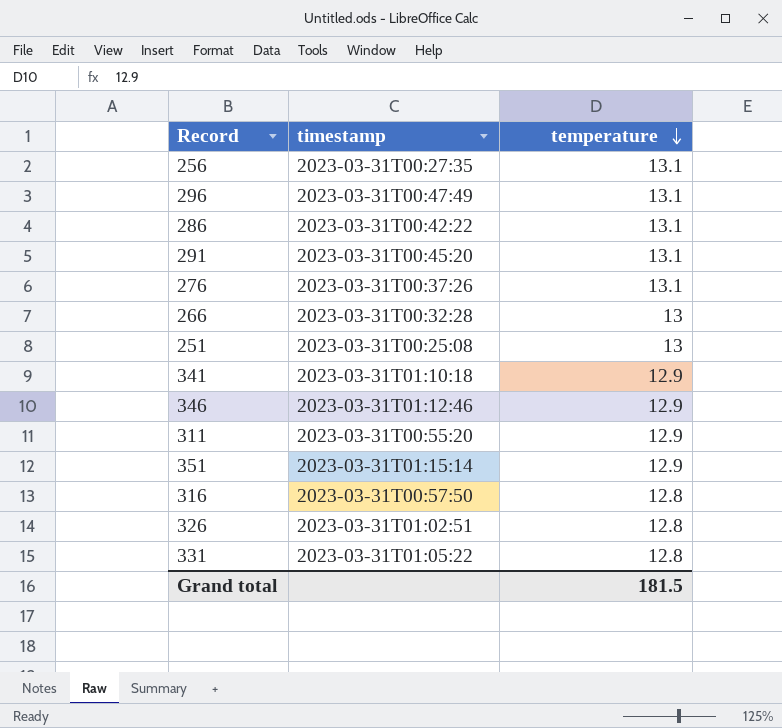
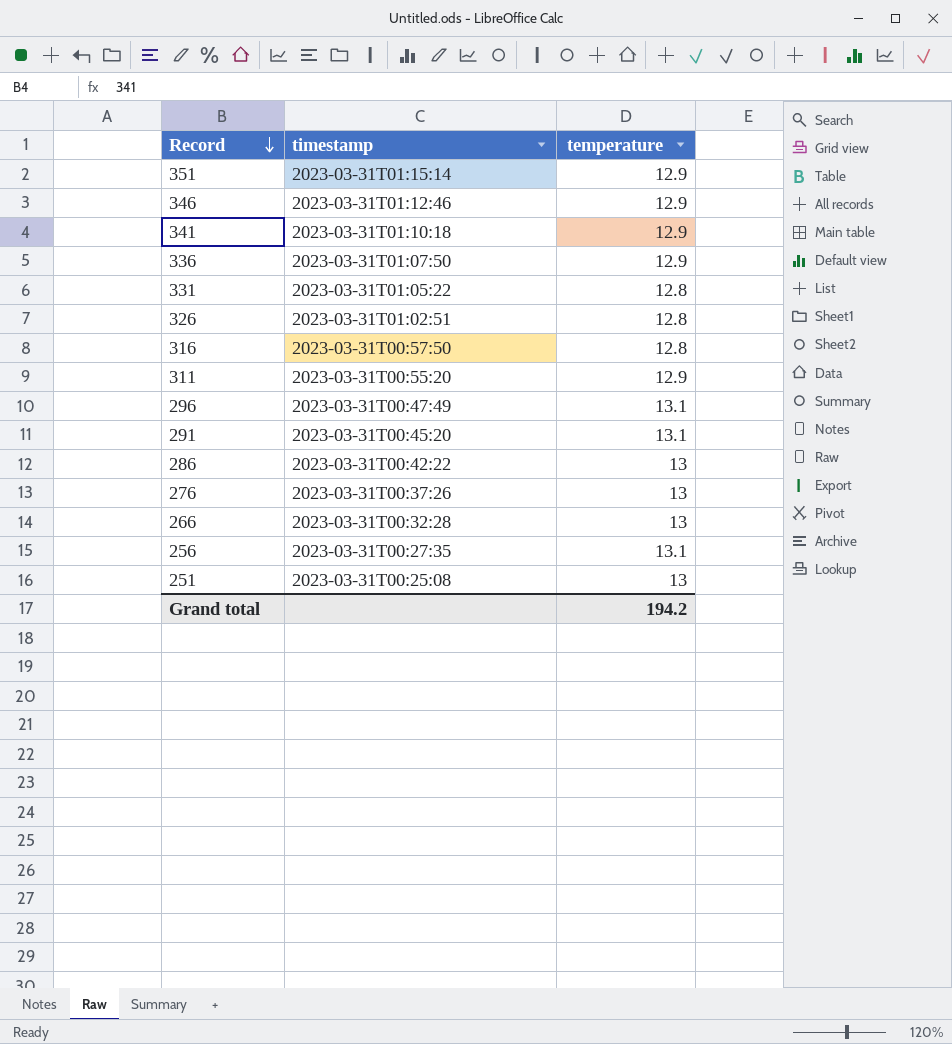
row order: temperature descending -> Record descending
row 336: none -> 2023-03-31T01:07:50 | 12.9
286 | temperature: 13.1 -> 13
276 | temperature: 13.1 -> 13
Grand total | temperature: 181.5 -> 194.2

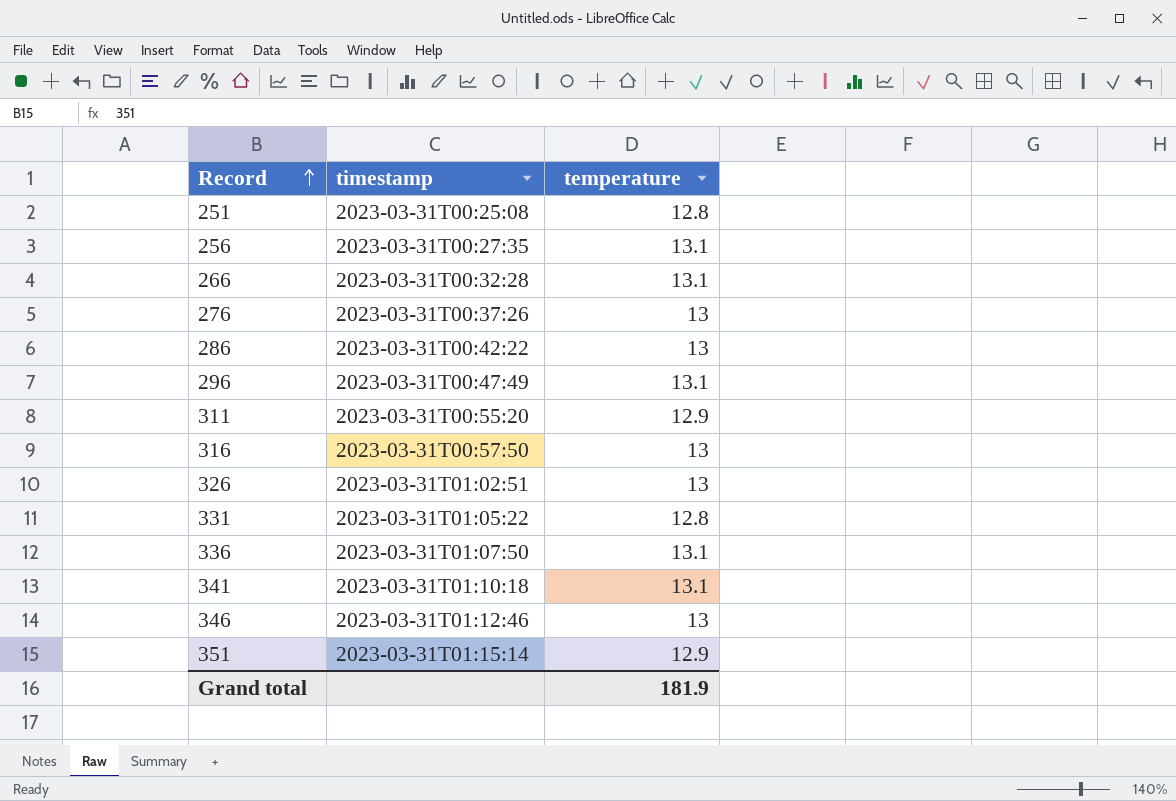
row order: Record descending -> Record ascending
row 291: 2023-03-31T00:45:20 | 13.1 -> none
251 | temperature: 13 -> 12.8
266 | temperature: 13 -> 13.1
316 | temperature: 12.8 -> 13
326 | temperature: 12.8 -> 13
336 | temperature: 12.9 -> 13.1
341 | temperature: 12.9 -> 13.1
346 | temperature: 12.9 -> 13
Grand total | temperature: 194.2 -> 181.9

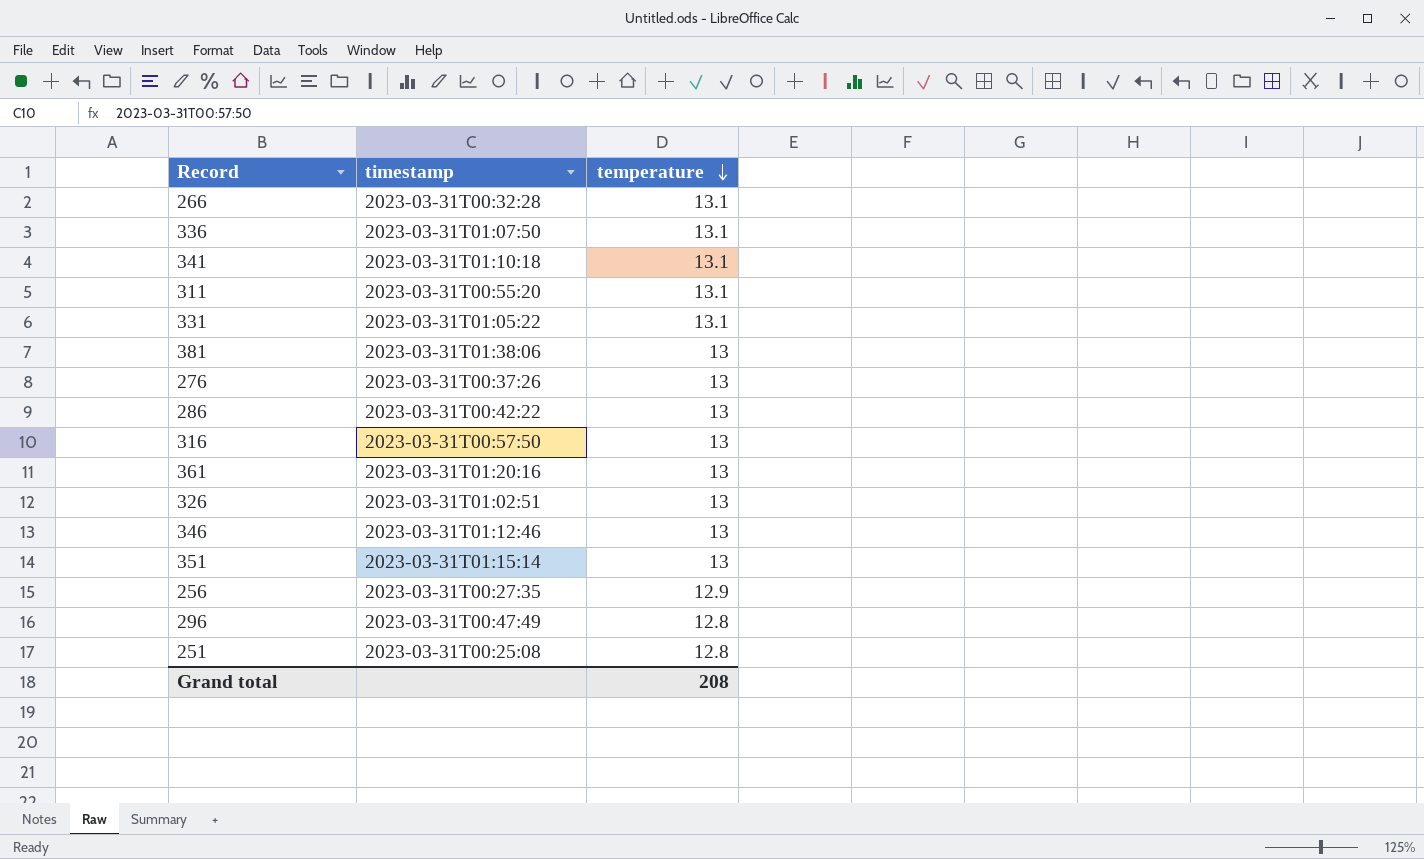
row order: Record ascending -> temperature descending
311 | temperature: 12.9 -> 13.1
331 | temperature: 12.8 -> 13.1
row 381: none -> 2023-03-31T01:38:06 | 13
row 361: none -> 2023-03-31T01:20:16 | 13
351 | temperature: 12.9 -> 13
256 | temperature: 13.1 -> 12.9
296 | temperature: 13.1 -> 12.8
Grand total | temperature: 181.9 -> 208

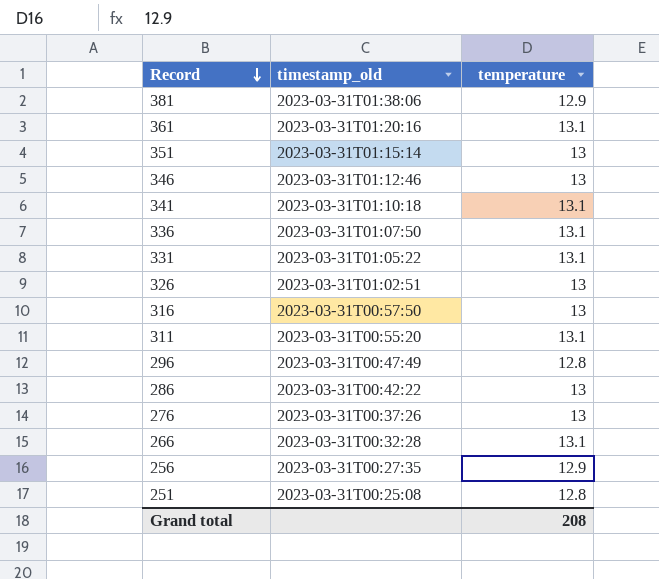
row order: temperature descending -> Record descending
column name: timestamp -> timestamp_old
381 | temperature: 13 -> 12.9
361 | temperature: 13 -> 13.1

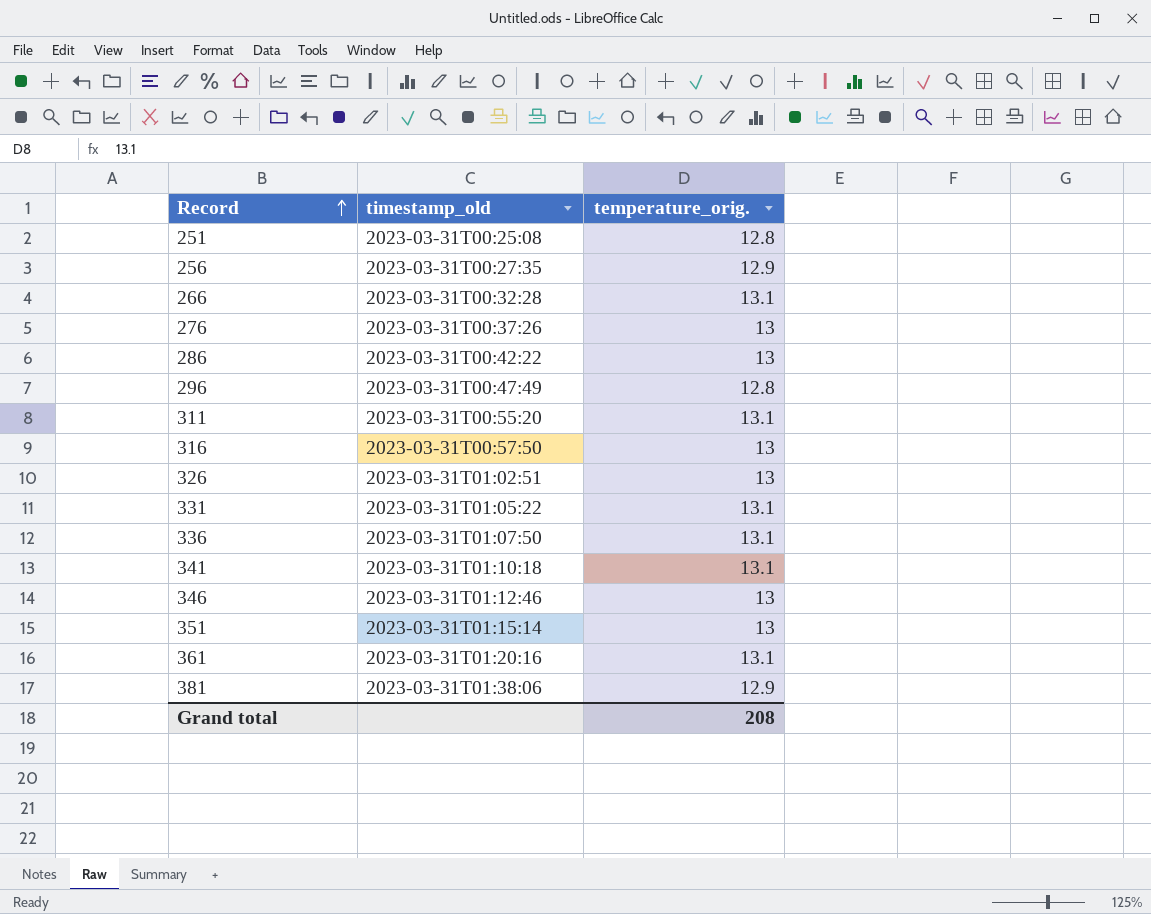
row order: Record descending -> Record ascending
column name: temperature -> temperature_orig.

